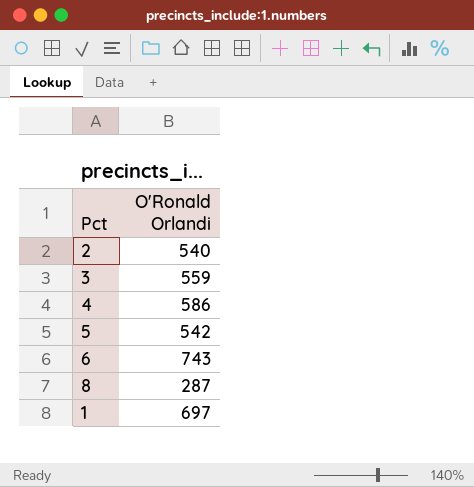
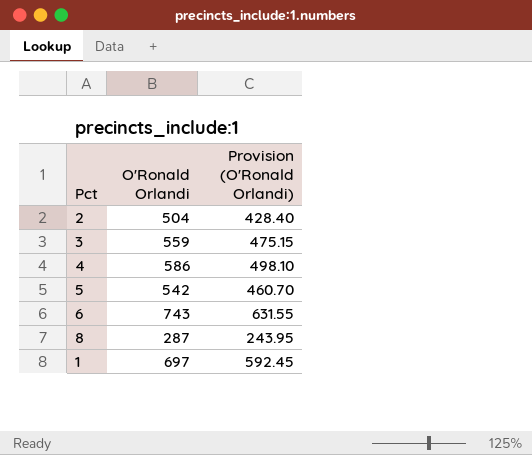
column Provision (O'Ronald Orlandi) | formula: none -> [O'Ronald Orlandi] * 0.85
2 | O'Ronald Orlandi: 540 -> 504

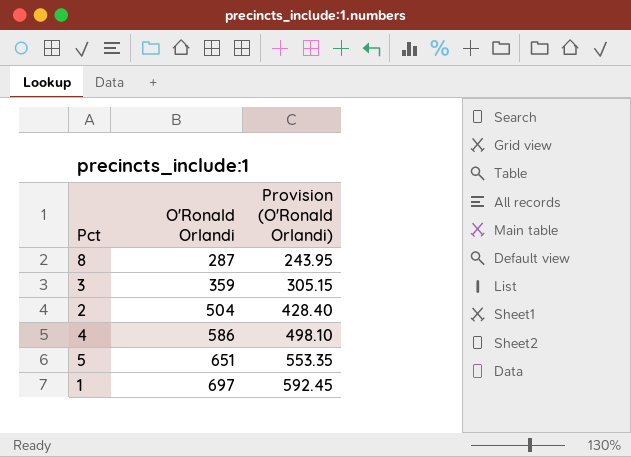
row order: none -> O'Ronald Orlandi ascending
row 6: 743 | 631.55 -> none
3 | O'Ronald Orlandi: 559 -> 359
3 | Provision (O'Ronald Orlandi): 475.15 -> 305.15
5 | O'Ronald Orlandi: 542 -> 651
5 | Provision (O'Ronald Orlandi): 460.70 -> 553.35

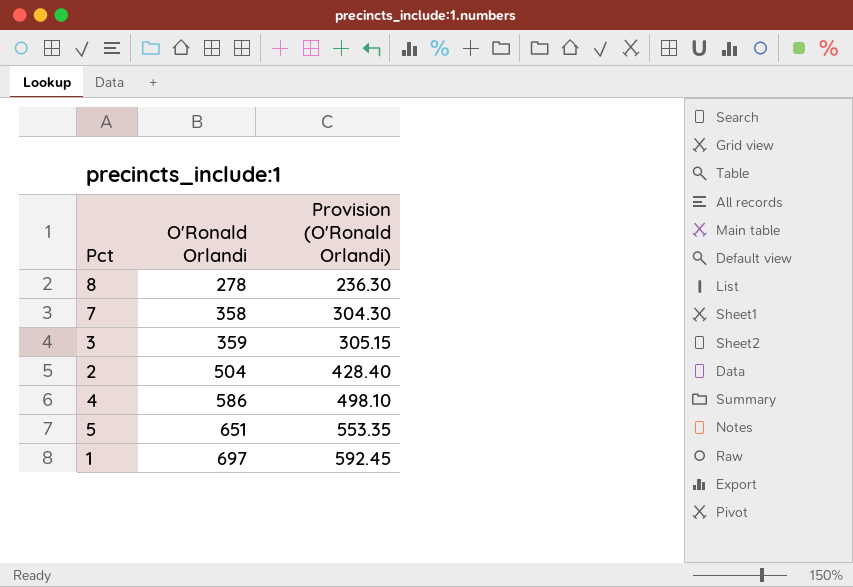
8 | O'Ronald Orlandi: 287 -> 278
8 | Provision (O'Ronald Orlandi): 243.95 -> 236.30
row 7: none -> 358 | 304.30

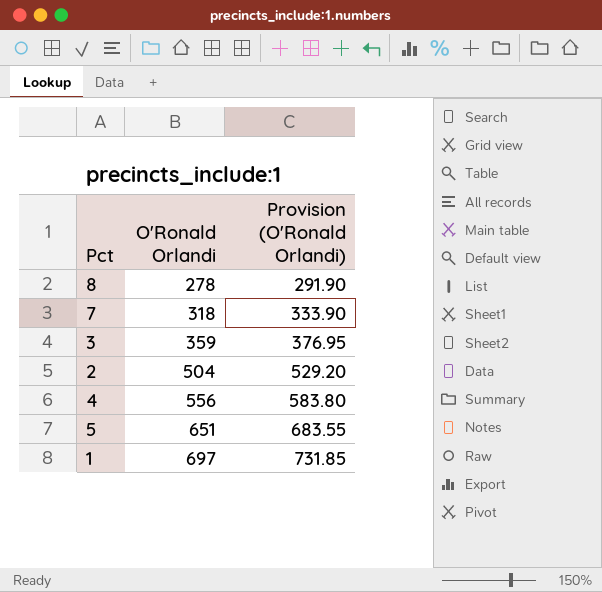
column Provision (O'Ronald Orlandi) | formula: [O'Ronald Orlandi] * 0.85 -> [O'Ronald Orlandi] * 1.05
7 | O'Ronald Orlandi: 358 -> 318
4 | O'Ronald Orlandi: 586 -> 556

